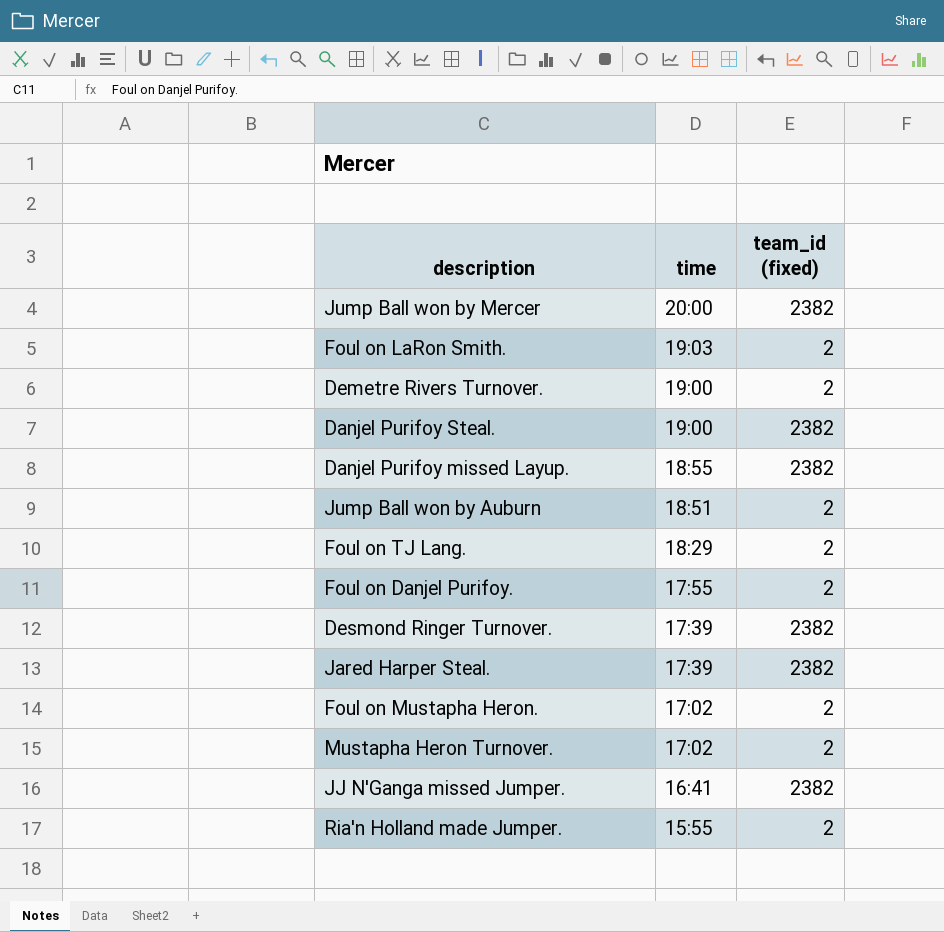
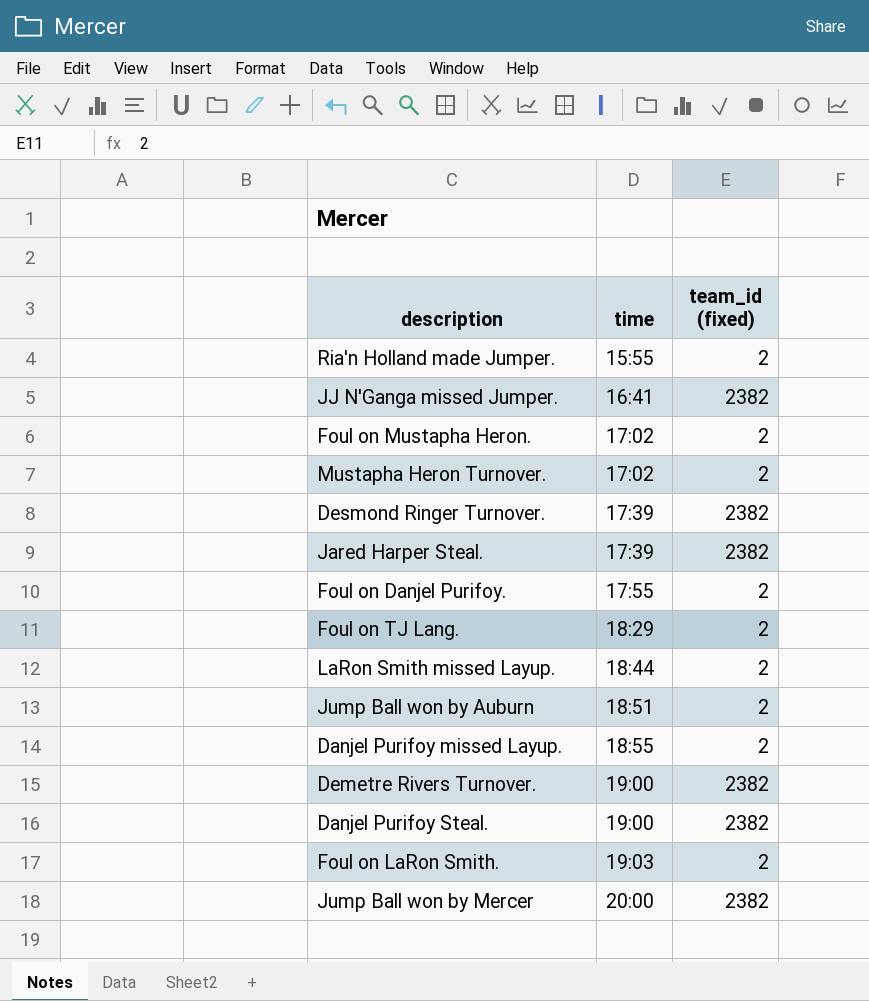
row order: time descending -> time ascending
row LaRon Smith missed Layup.: none -> 18:44 | 2
Danjel Purifoy missed Layup. | team_id (fixed): 2382 -> 2
Demetre Rivers Turnover. | team_id (fixed): 2 -> 2382

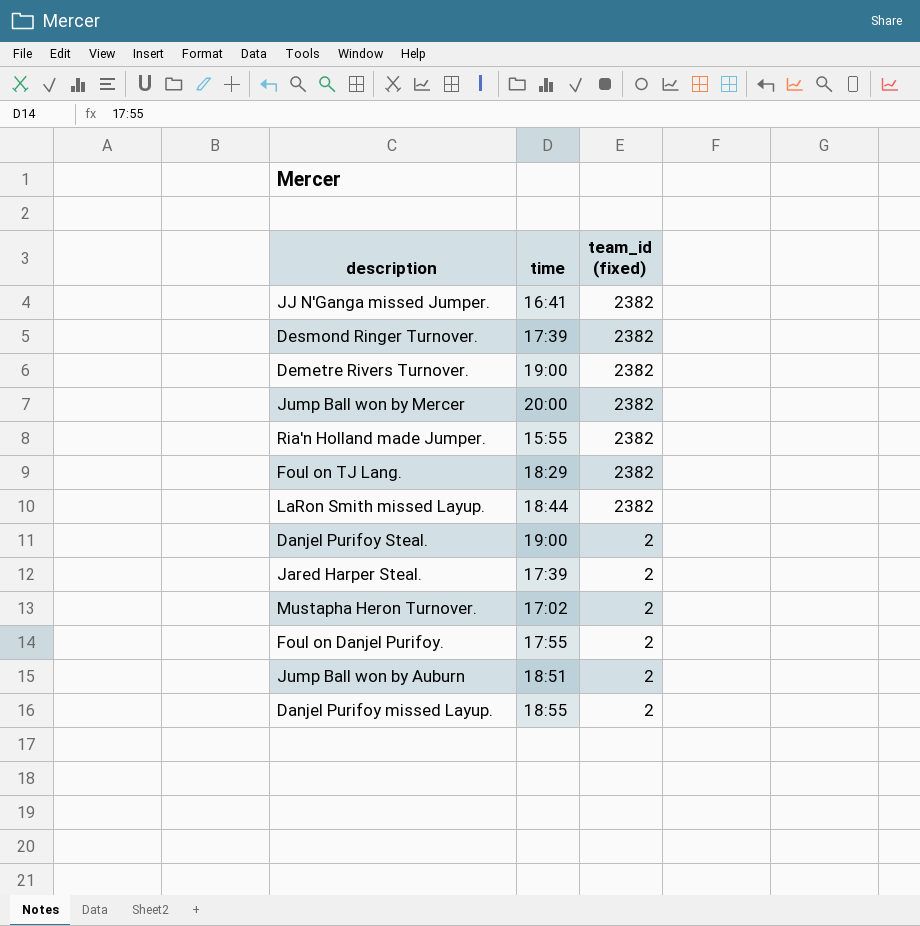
row order: time ascending -> team_id (fixed) descending
row Foul on Mustapha Heron.: 17:02 | 2 -> none
row Foul on LaRon Smith.: 19:03 | 2 -> none
Ria'n Holland made Jumper. | team_id (fixed): 2 -> 2382
Foul on TJ Lang. | team_id (fixed): 2 -> 2382
LaRon Smith missed Layup. | team_id (fixed): 2 -> 2382
Danjel Purifoy Steal. | team_id (fixed): 2382 -> 2
Jared Harper Steal. | team_id (fixed): 2382 -> 2

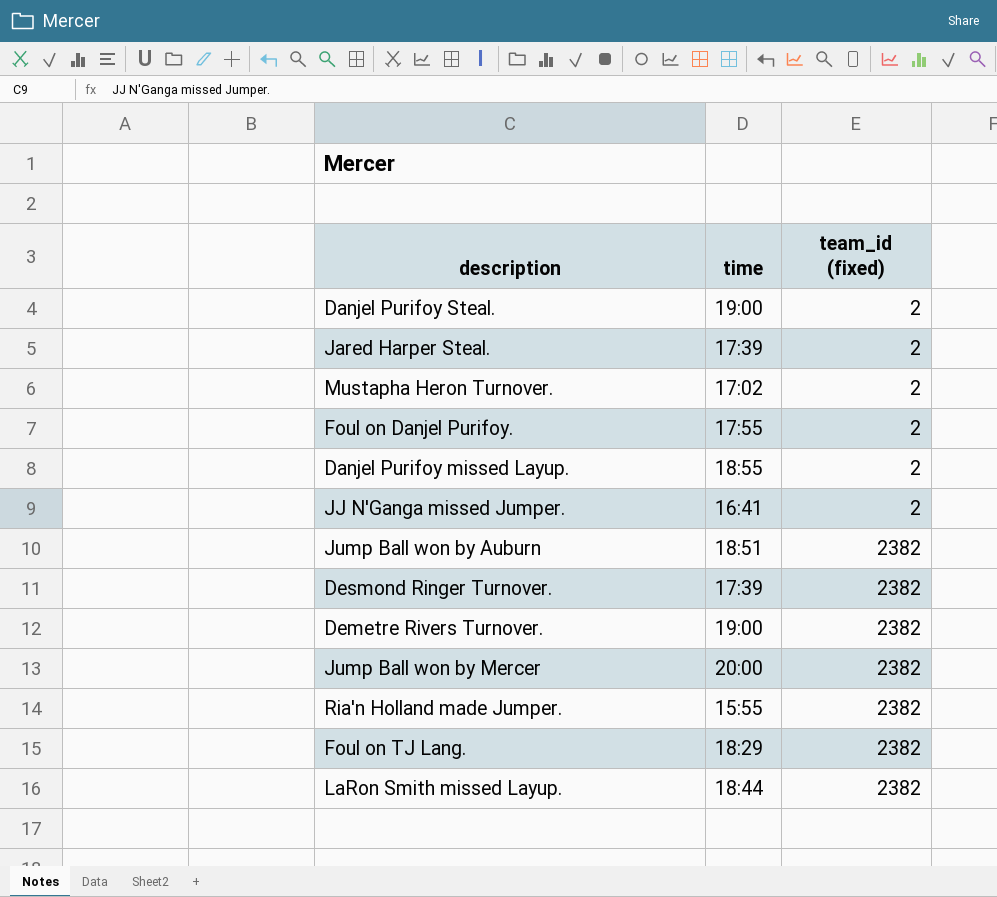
row order: team_id (fixed) descending -> team_id (fixed) ascending
JJ N'Ganga missed Jumper. | team_id (fixed): 2382 -> 2
Jump Ball won by Auburn | team_id (fixed): 2 -> 2382

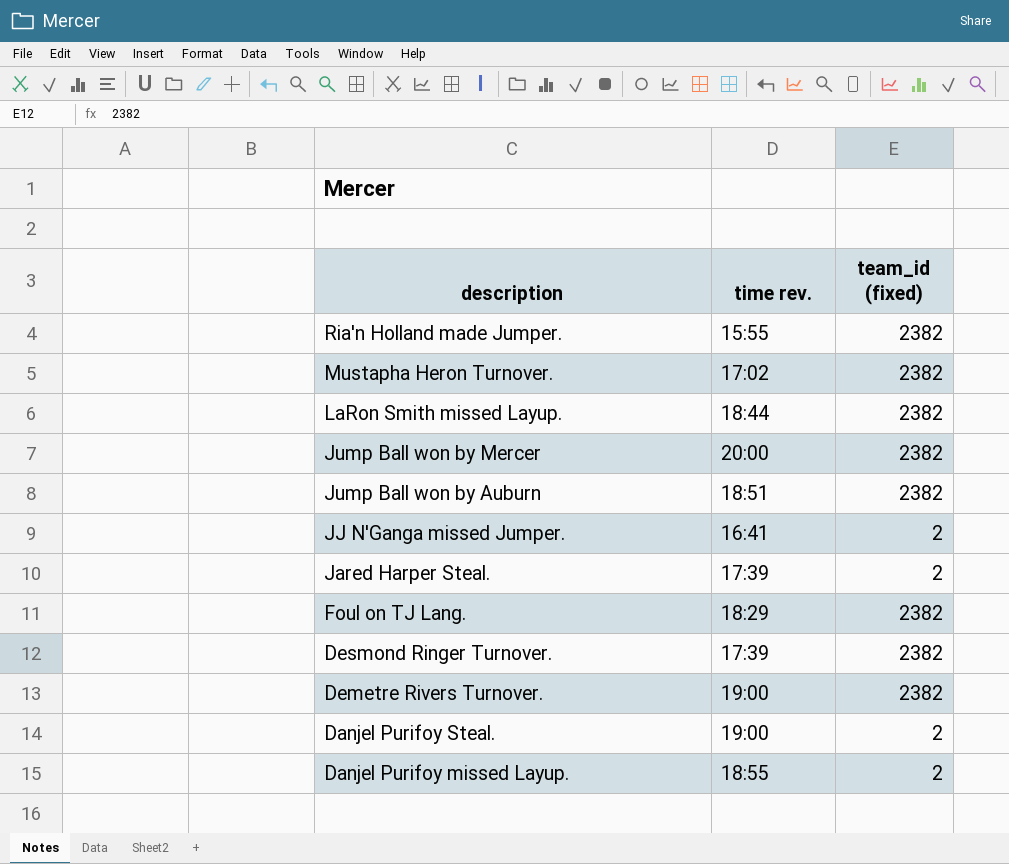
row order: team_id (fixed) ascending -> description descending
column name: time -> time rev.
row Foul on Danjel Purifoy.: 17:55 | 2 -> none
Mustapha Heron Turnover. | team_id (fixed): 2 -> 2382

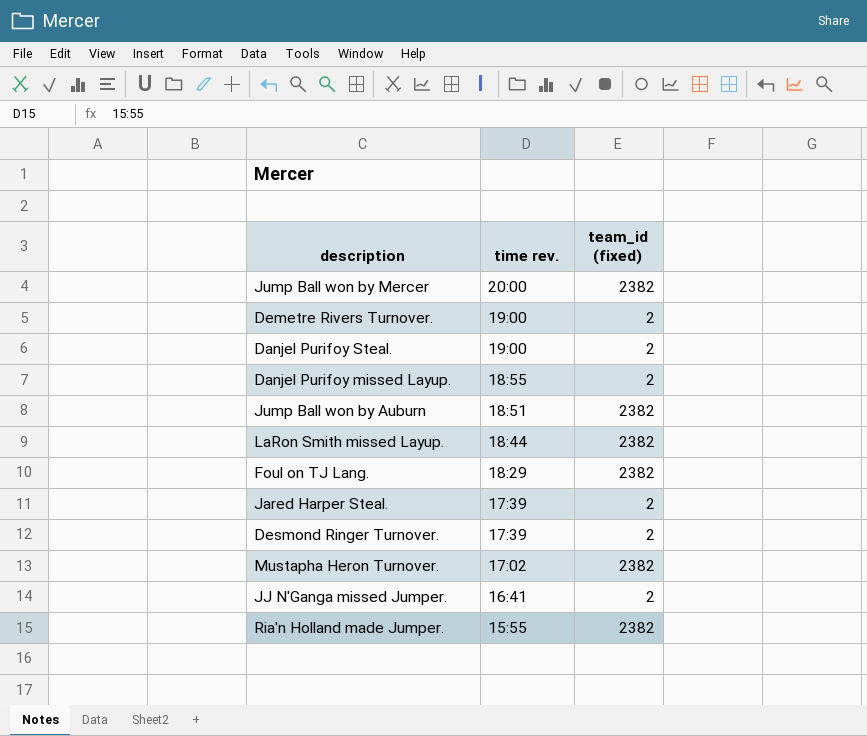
row order: description descending -> time rev. descending
Demetre Rivers Turnover. | team_id (fixed): 2382 -> 2
Desmond Ringer Turnover. | team_id (fixed): 2382 -> 2

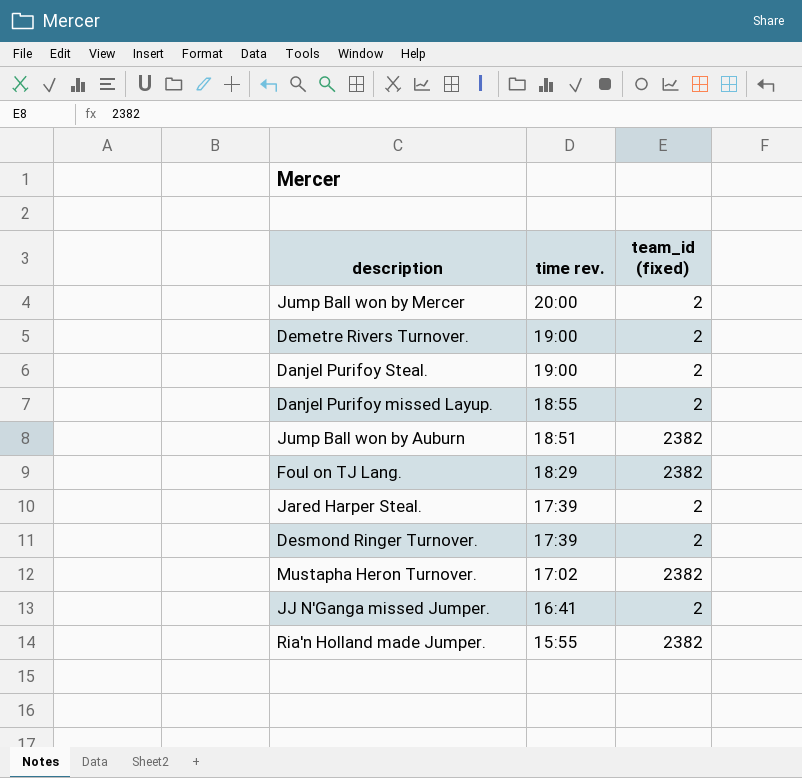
row LaRon Smith missed Layup.: 18:44 | 2382 -> none
Jump Ball won by Mercer | team_id (fixed): 2382 -> 2

